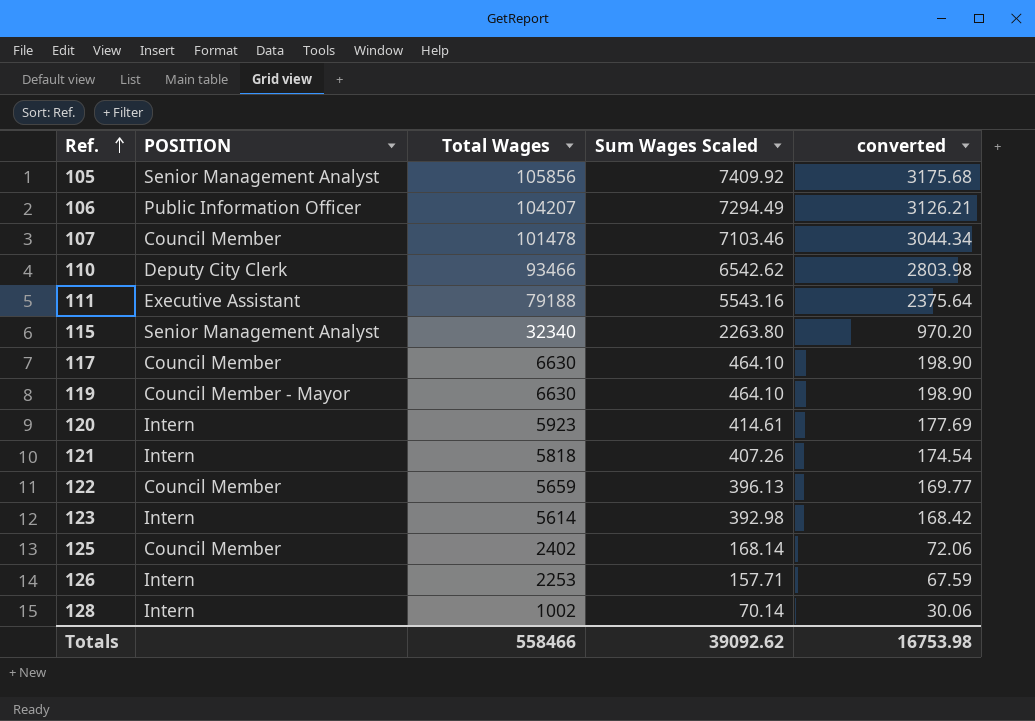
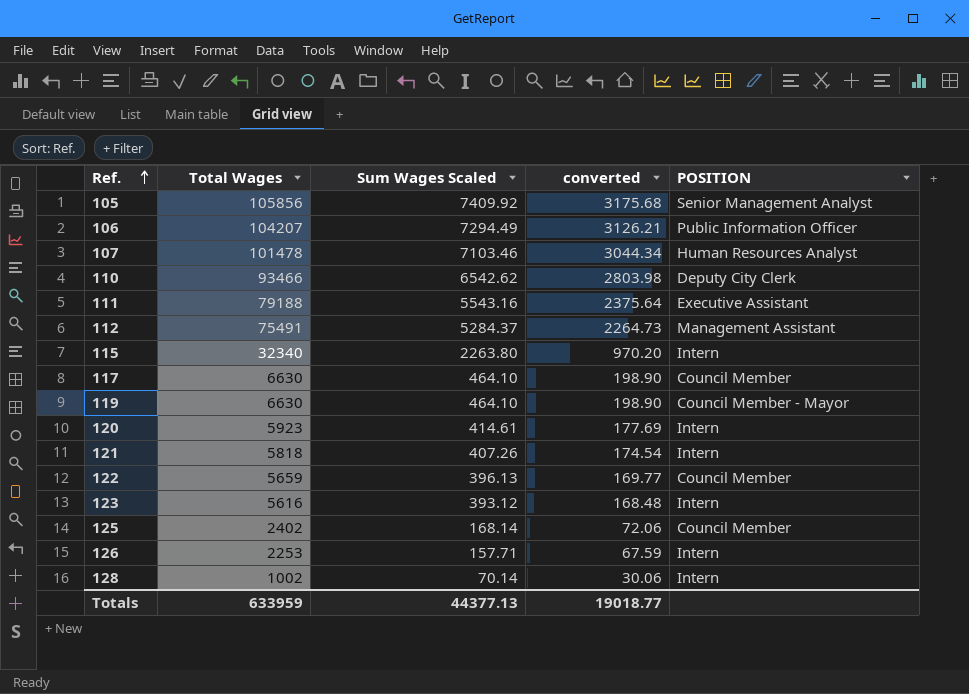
column POSITION | position: 2 -> 5
107 | POSITION: Council Member -> Human Resources Analyst
row 112: none -> 75491 | 5284.37 | 2264.73 | Management Assistant
115 | POSITION: Senior Management Analyst -> Intern
123 | Total Wages: 5614 -> 5616
123 | Sum Wages Scaled: 392.98 -> 393.12
123 | converted: 168.42 -> 168.48
Totals | Total Wages: 558466 -> 633959
Totals | Sum Wages Scaled: 39092.62 -> 44377.13
Totals | converted: 16753.98 -> 19018.77

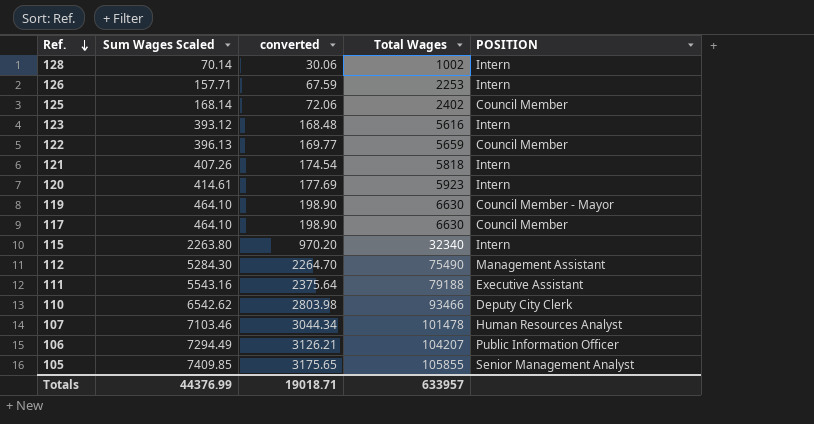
row order: Ref. ascending -> Ref. descending
column Total Wages | position: 2 -> 4
112 | Sum Wages Scaled: 5284.37 -> 5284.30
112 | converted: 2264.73 -> 2264.70
112 | Total Wages: 75491 -> 75490
105 | Sum Wages Scaled: 7409.92 -> 7409.85
105 | converted: 3175.68 -> 3175.65
105 | Total Wages: 105856 -> 105855
Totals | Sum Wages Scaled: 44377.13 -> 44376.99
Totals | converted: 19018.77 -> 19018.71
Totals | Total Wages: 633959 -> 633957

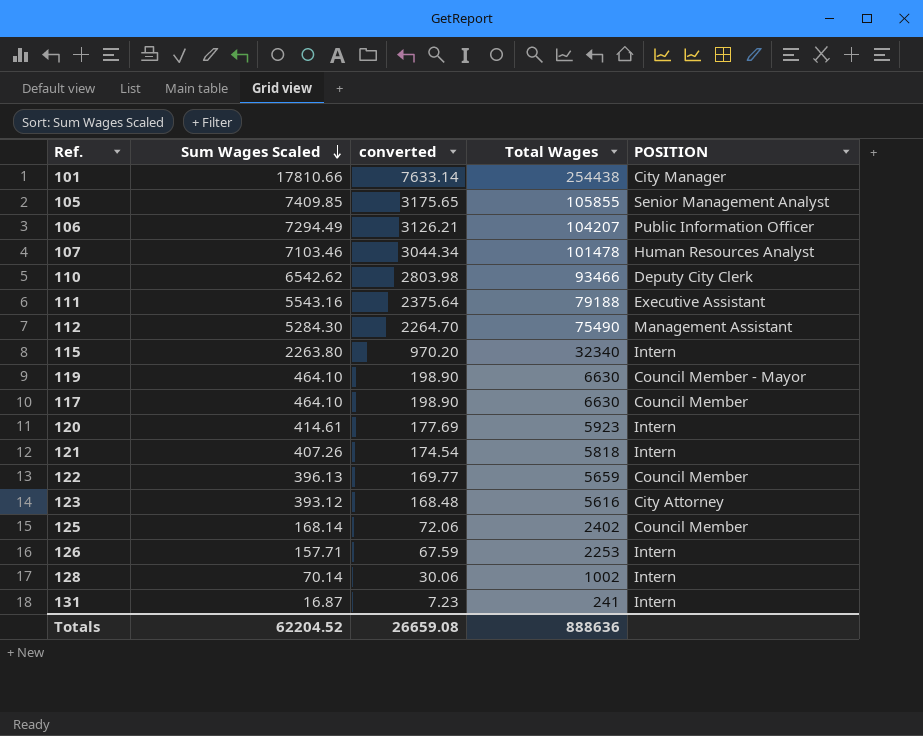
row order: Ref. descending -> Sum Wages Scaled descending
row 101: none -> 17810.66 | 7633.14 | 254438 | City Manager
123 | POSITION: Intern -> City Attorney
row 131: none -> 16.87 | 7.23 | 241 | Intern
Totals | Sum Wages Scaled: 44376.99 -> 62204.52
Totals | converted: 19018.71 -> 26659.08
Totals | Total Wages: 633957 -> 888636

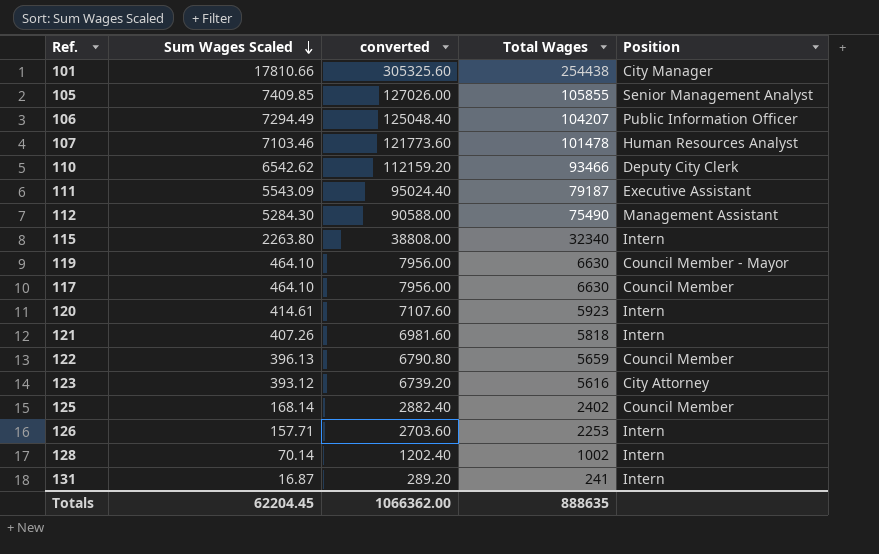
column converted | formula: [Total Wages] * 0.03 -> [Total Wages] * 1.2
column name: POSITION -> Position
111 | Sum Wages Scaled: 5543.16 -> 5543.09
111 | Total Wages: 79188 -> 79187
Totals | Sum Wages Scaled: 62204.52 -> 62204.45
Totals | converted: 26659.08 -> 1066362.00
Totals | Total Wages: 888636 -> 888635

